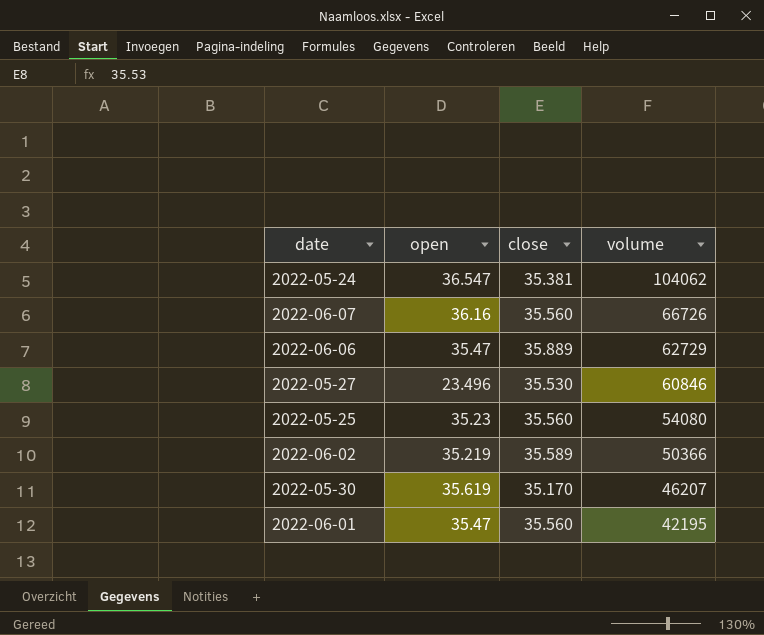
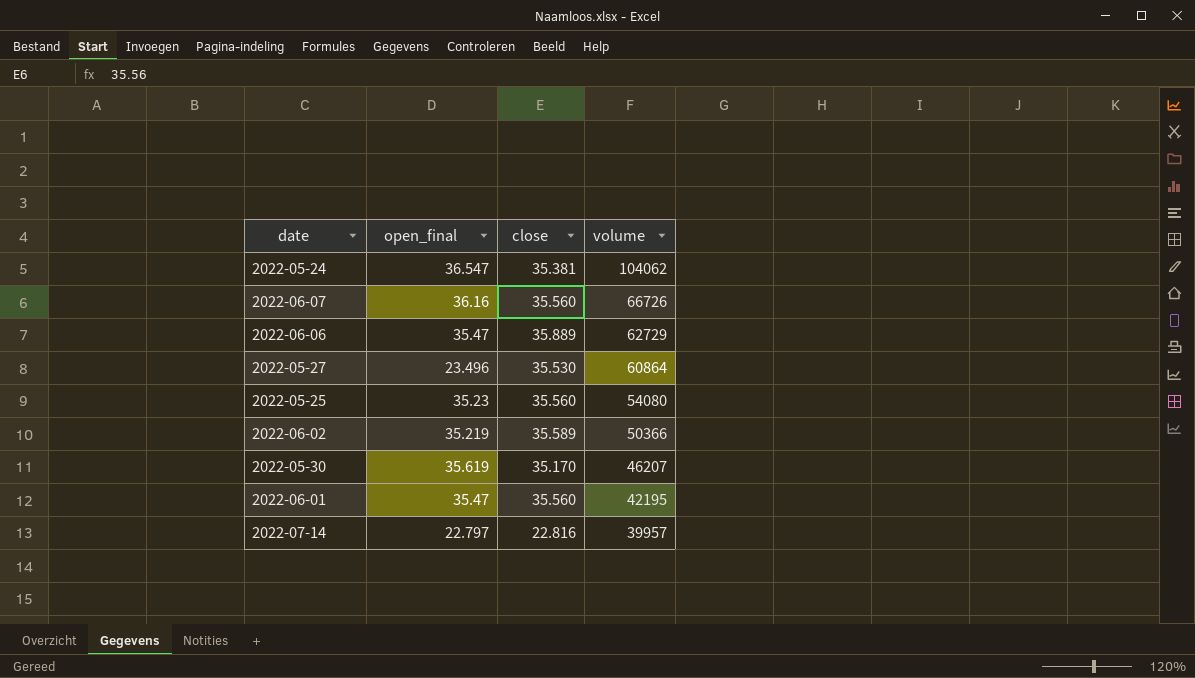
column name: open -> open_final
2022-05-27 | volume: 60846 -> 60864
row 2022-07-14: none -> 22.797 | 22.816 | 39957

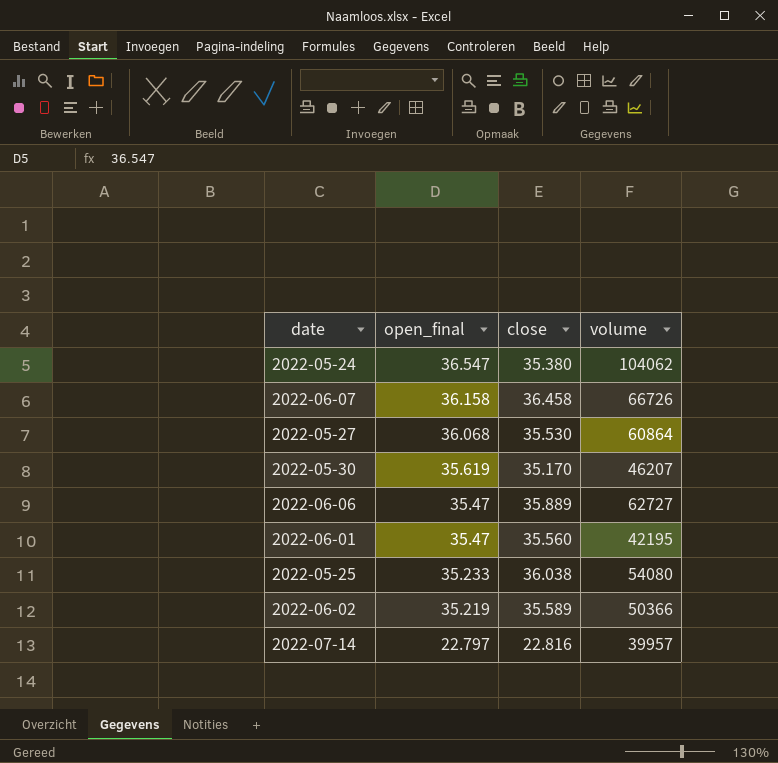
row order: volume descending -> open_final descending
2022-05-24 | close: 35.381 -> 35.380
2022-06-07 | open_final: 36.16 -> 36.158
2022-06-07 | close: 35.560 -> 36.458
2022-05-27 | open_final: 23.496 -> 36.068
2022-06-06 | volume: 62729 -> 62727
2022-05-25 | open_final: 35.23 -> 35.233
2022-05-25 | close: 35.560 -> 36.038

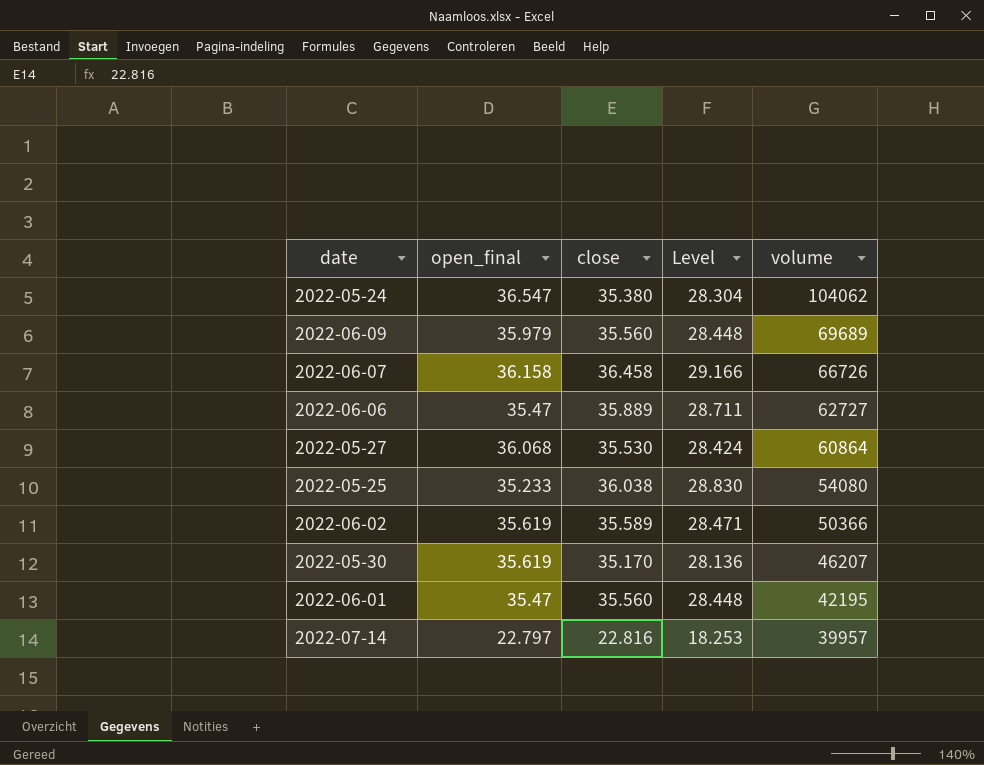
row order: open_final descending -> volume descending
column Level | formula: none -> [close] * 0.8
row 2022-06-09: none -> 35.979 | 35.560 | 28.448 | 69689
2022-06-02 | open_final: 35.219 -> 35.619

